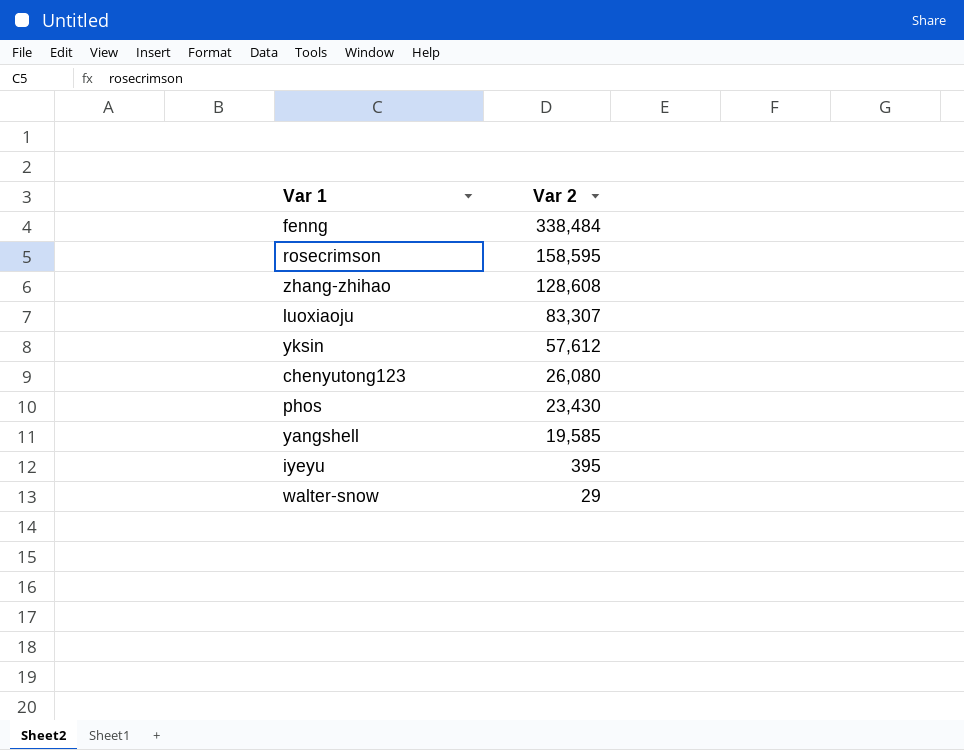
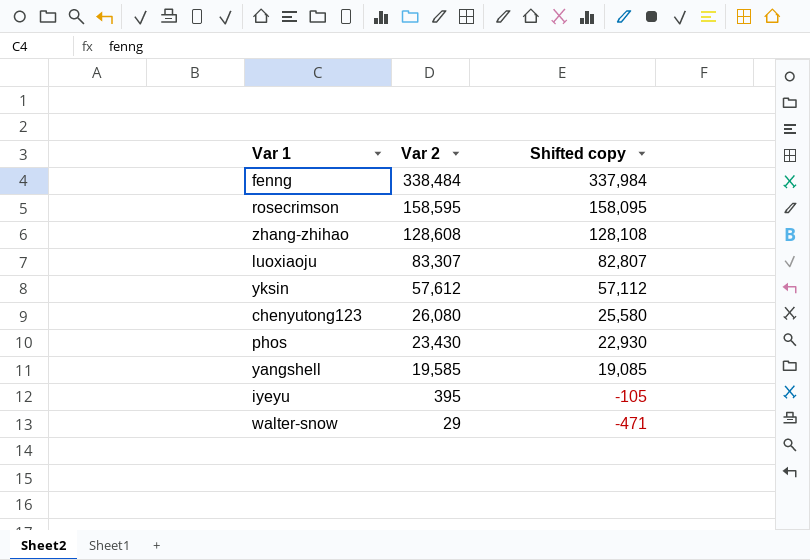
column Shifted copy | formula: none -> [Var 2] - 500

